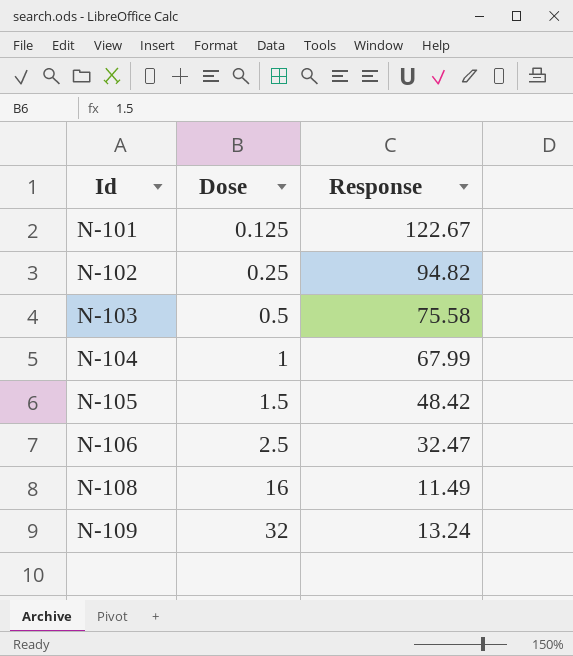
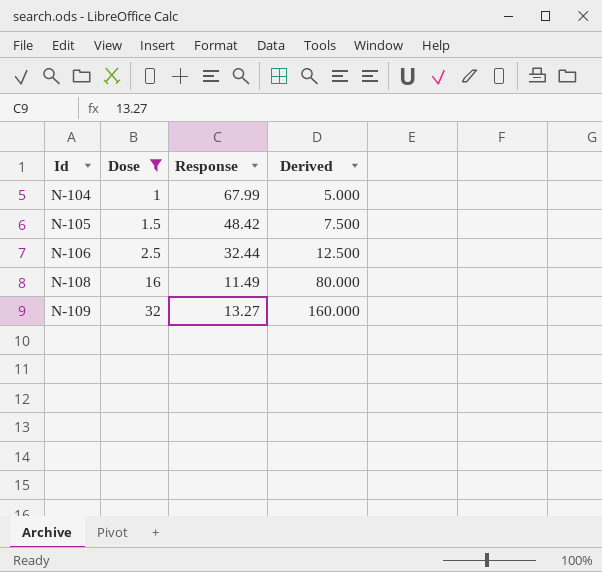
filter: none -> Dose >= 1
column Derived | formula: none -> [Dose] * 5
N-106 | Response: 32.47 -> 32.44
N-109 | Response: 13.24 -> 13.27

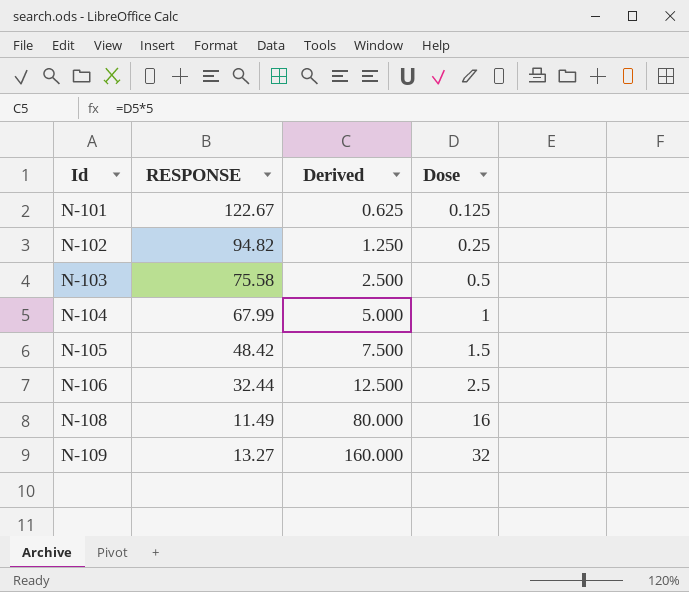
filter: Dose >= 1 -> none
column name: Response -> RESPONSE
column Dose | position: 2 -> 4

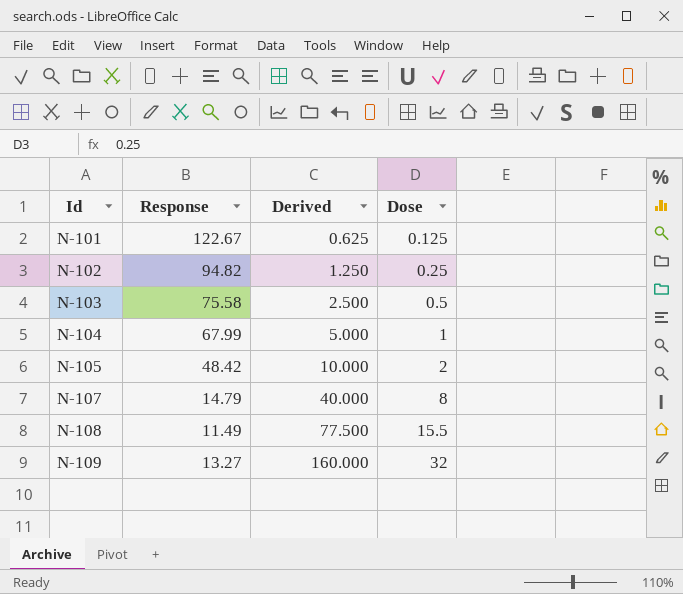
column name: RESPONSE -> Response
row N-106: 32.44 | 12.500 | 2.5 -> none
N-105 | Derived: 7.500 -> 10.000
N-105 | Dose: 1.5 -> 2
row N-107: none -> 14.79 | 40.000 | 8
N-108 | Derived: 80.000 -> 77.500
N-108 | Dose: 16 -> 15.5

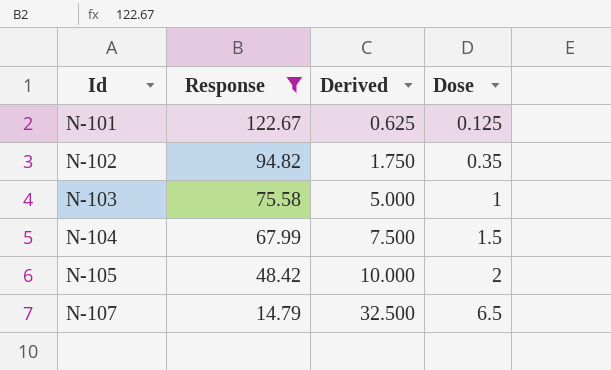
filter: none -> Response >= 14.79
N-102 | Derived: 1.250 -> 1.750
N-102 | Dose: 0.25 -> 0.35
N-103 | Derived: 2.500 -> 5.000
N-103 | Dose: 0.5 -> 1
N-104 | Derived: 5.000 -> 7.500
N-104 | Dose: 1 -> 1.5
N-107 | Derived: 40.000 -> 32.500
N-107 | Dose: 8 -> 6.5

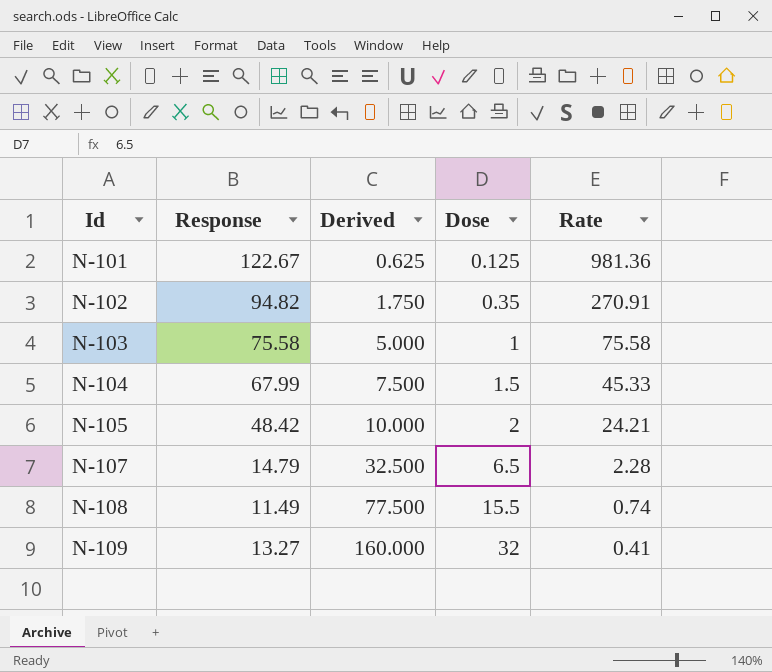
filter: Response >= 14.79 -> none
column Rate | formula: none -> [Response] / [Dose]

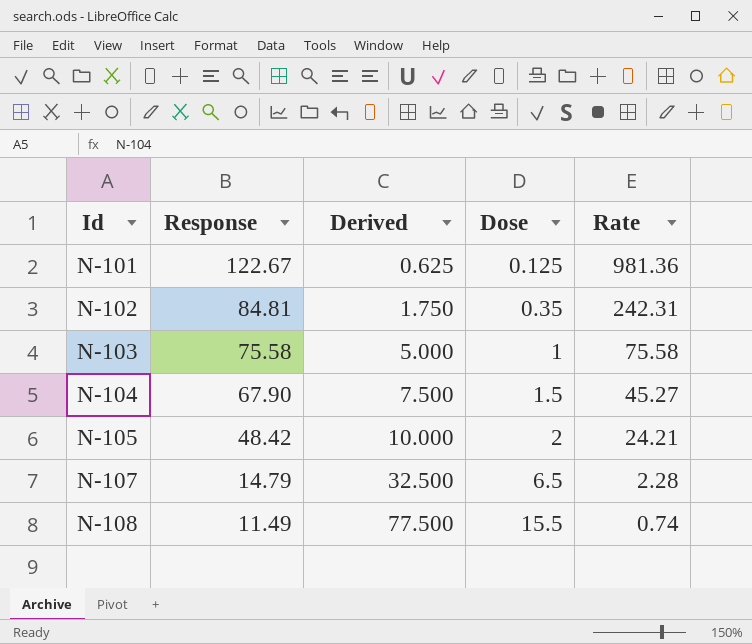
row N-109: 13.27 | 160.000 | 32 | 0.41 -> none
N-102 | Response: 94.82 -> 84.81
N-102 | Rate: 270.91 -> 242.31
N-104 | Response: 67.99 -> 67.90
N-104 | Rate: 45.33 -> 45.27

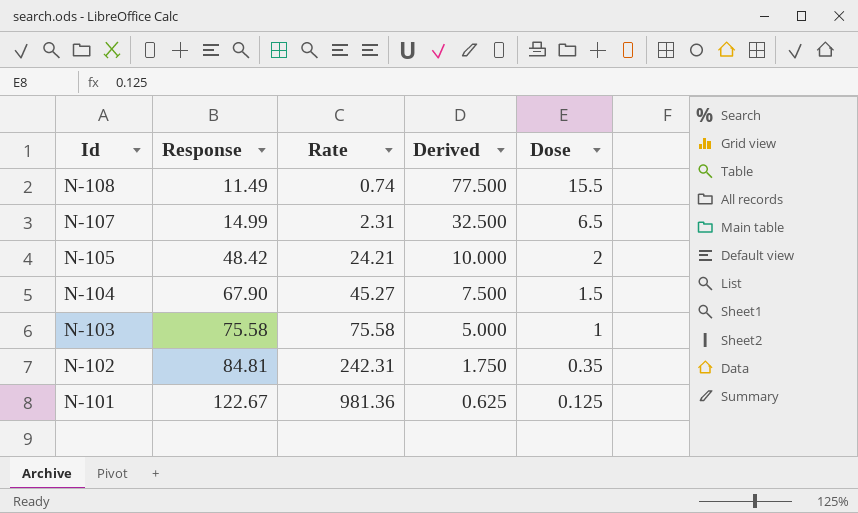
row order: Id ascending -> Id descending
column Rate | position: 5 -> 3
N-107 | Response: 14.79 -> 14.99
N-107 | Rate: 2.28 -> 2.31

